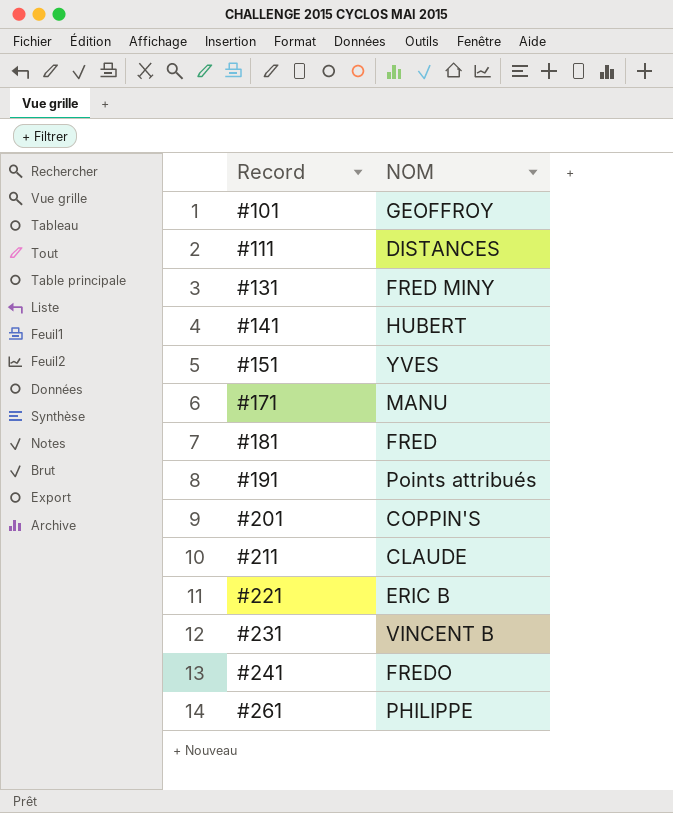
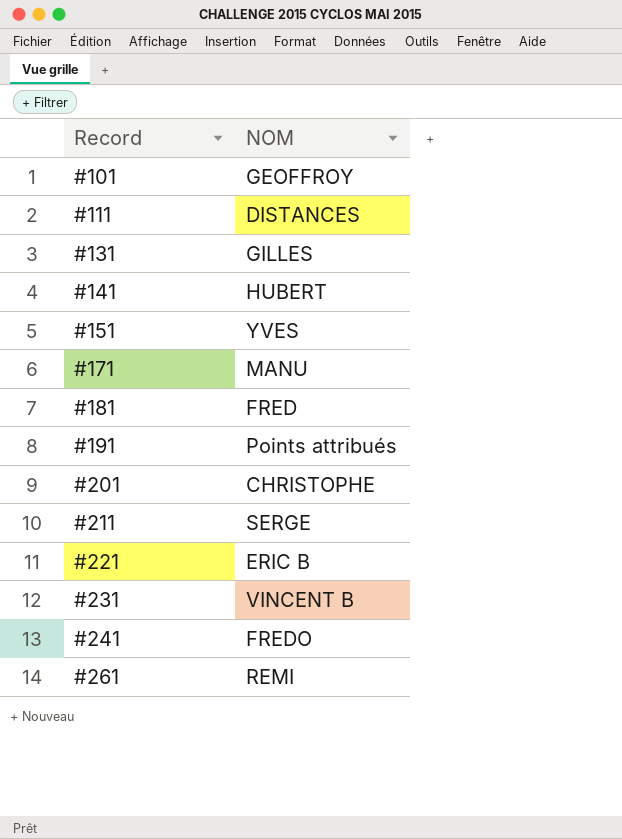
#131 | NOM: FRED MINY -> GILLES
#201 | NOM: COPPIN'S -> CHRISTOPHE
#211 | NOM: CLAUDE -> SERGE
#261 | NOM: PHILIPPE -> REMI

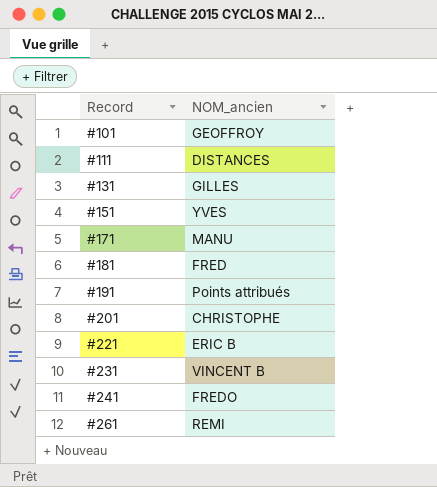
column name: NOM -> NOM_ancien
row #141: HUBERT -> none
row #211: SERGE -> none

